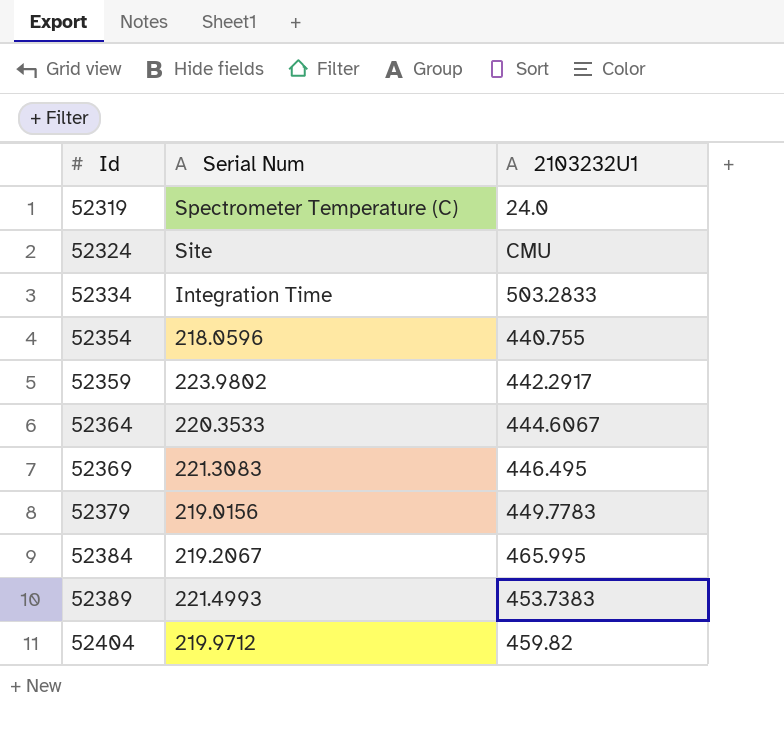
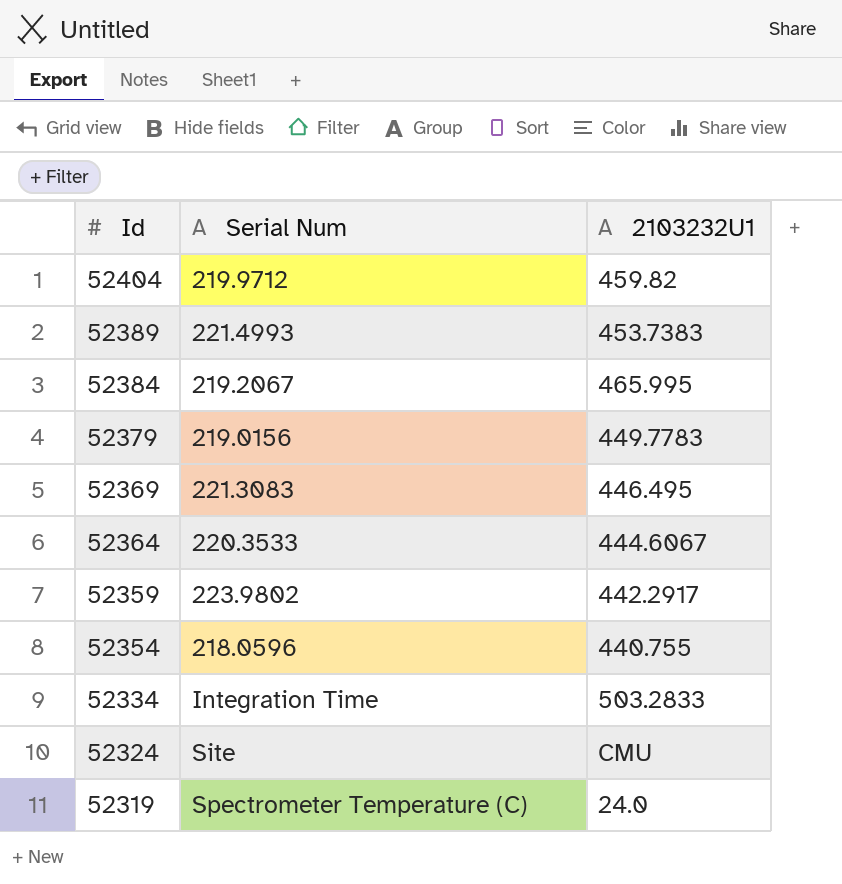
row order: Id ascending -> Id descending

